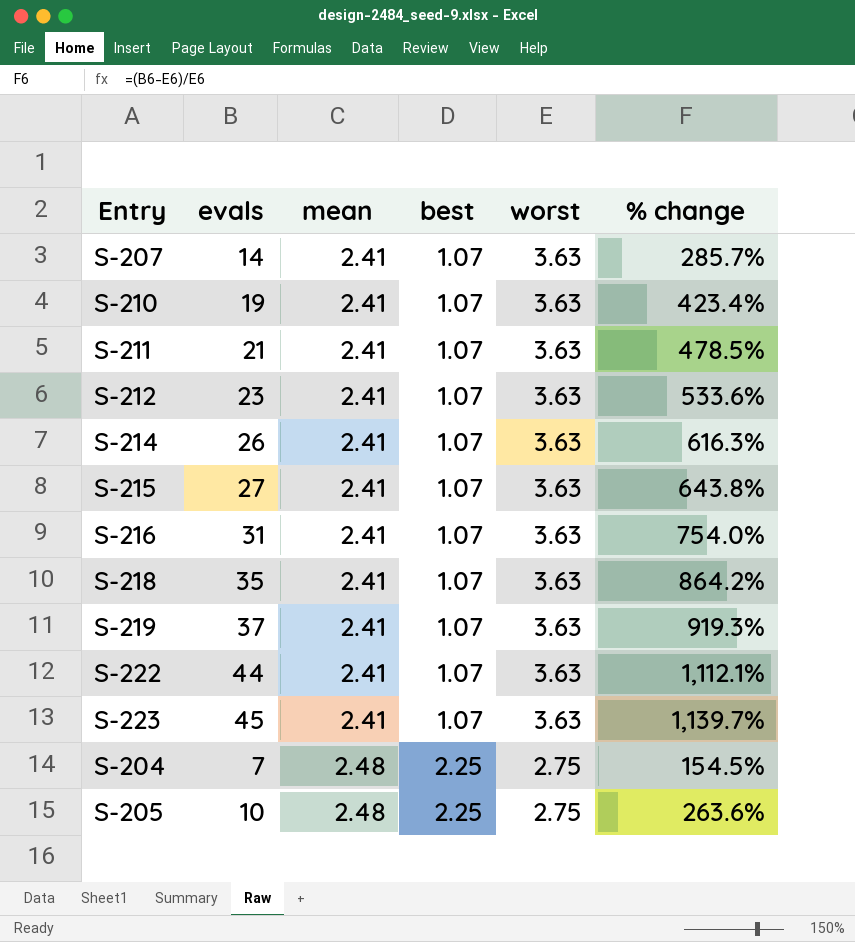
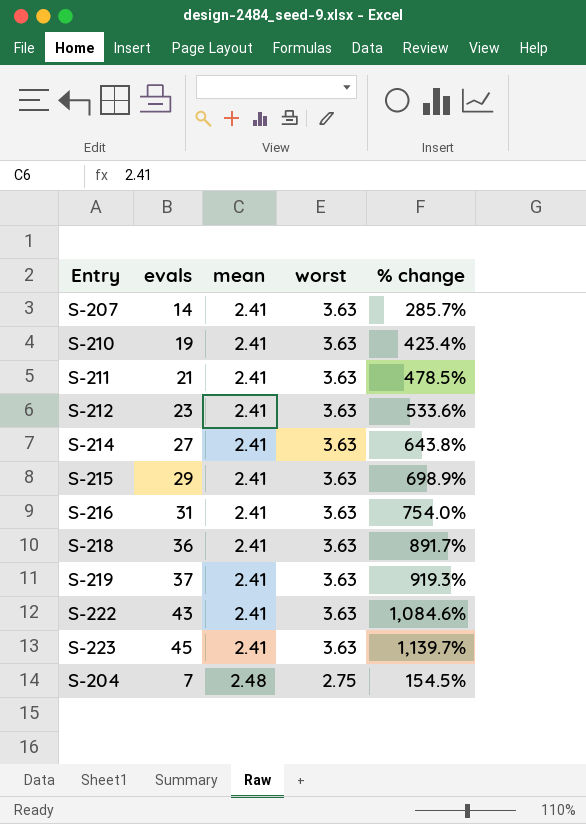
column best | position: 4 -> none
row S-205: 10 | 2.48 | 2.25 | 2.75 | 263.6% -> none
S-214 | evals: 26 -> 27
S-214 | % change: 616.3% -> 643.8%
S-215 | evals: 27 -> 29
S-215 | % change: 643.8% -> 698.9%
S-218 | evals: 35 -> 36
S-218 | % change: 864.2% -> 891.7%
S-222 | evals: 44 -> 43
S-222 | % change: 1,112.1% -> 1,084.6%

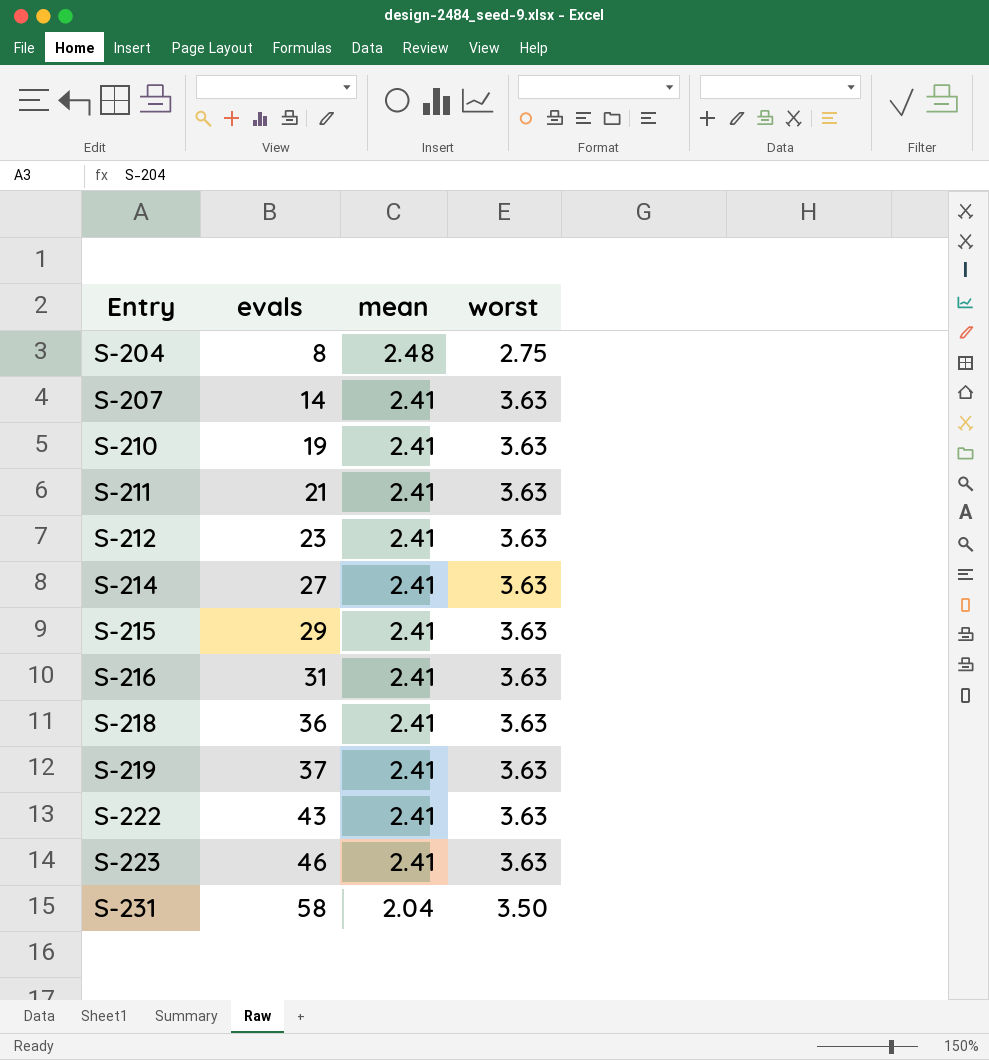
row order: mean ascending -> Entry ascending
column % change | formula: ([evals] - [worst]) / [worst] -> none
S-204 | evals: 7 -> 8
S-223 | evals: 45 -> 46
row S-231: none -> 58 | 2.04 | 3.50

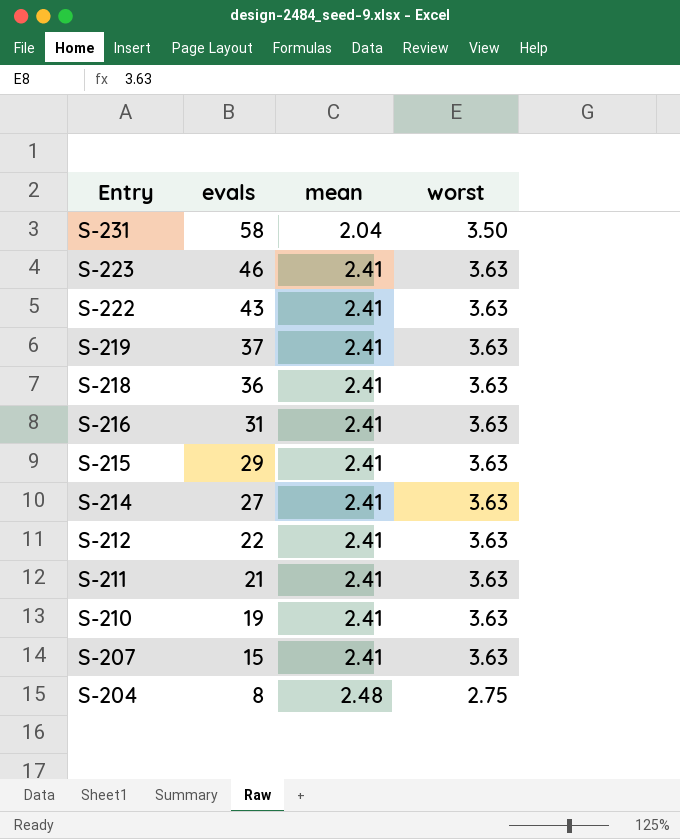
row order: Entry ascending -> Entry descending
S-212 | evals: 23 -> 22
S-207 | evals: 14 -> 15

